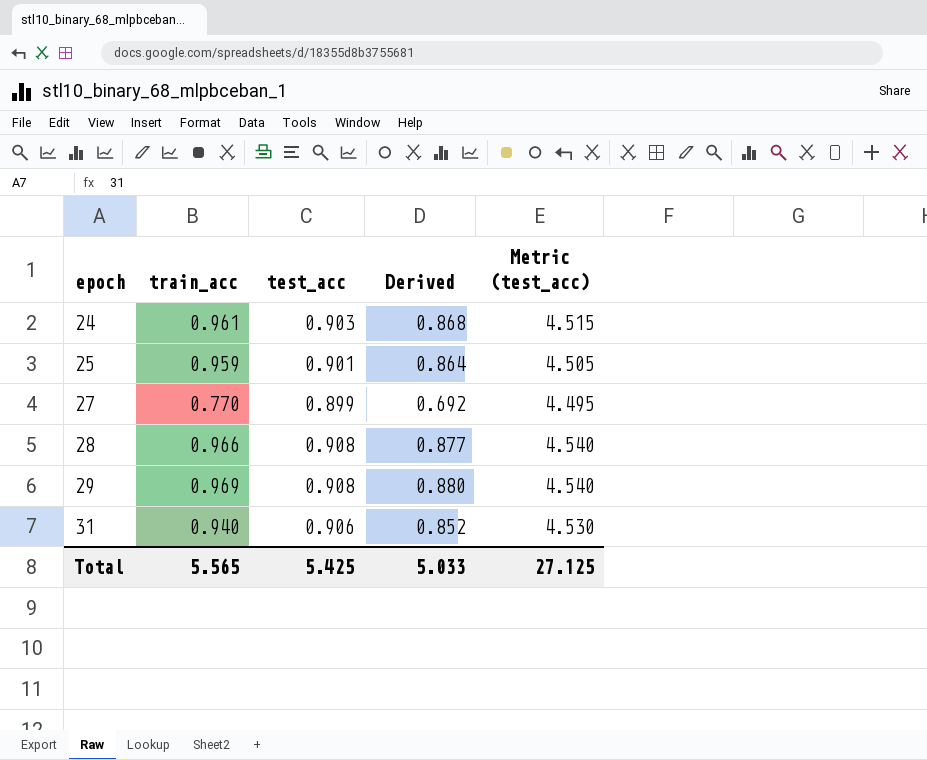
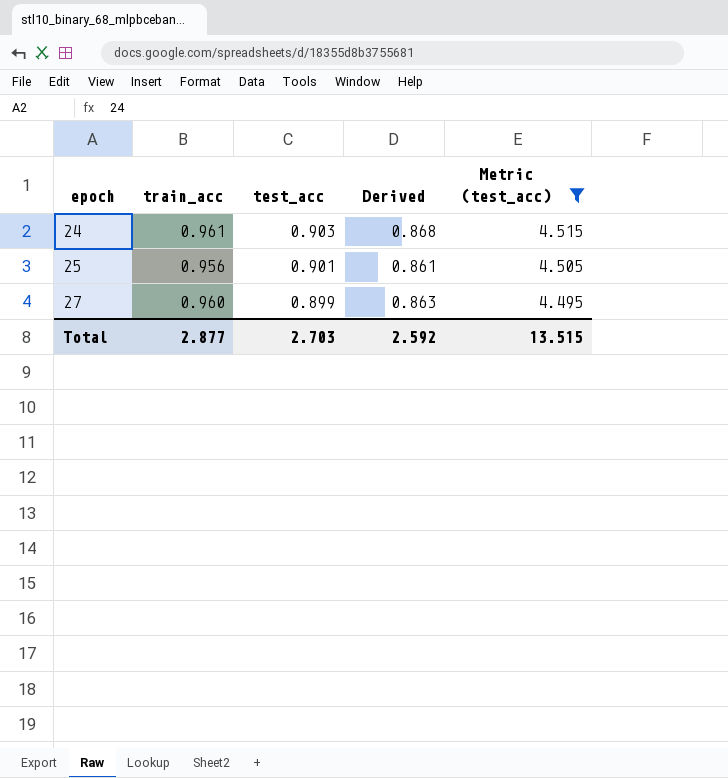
filter: none -> Metric (test_acc) <= 4.515
25 | train_acc: 0.959 -> 0.956
25 | Derived: 0.864 -> 0.861
27 | train_acc: 0.770 -> 0.960
27 | Derived: 0.692 -> 0.863
Total | train_acc: 5.565 -> 2.877
Total | test_acc: 5.425 -> 2.703
Total | Derived: 5.033 -> 2.592
Total | Metric (test_acc): 27.125 -> 13.515

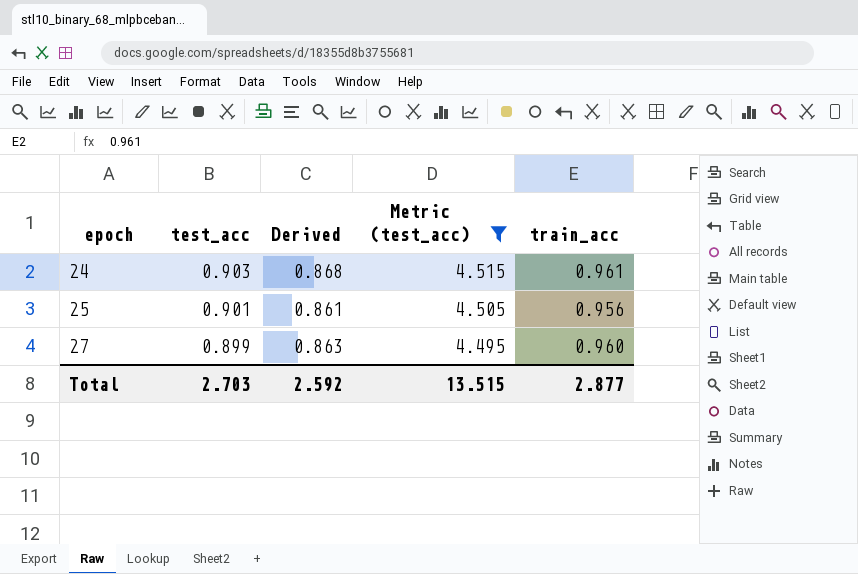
column train_acc | position: 2 -> 5

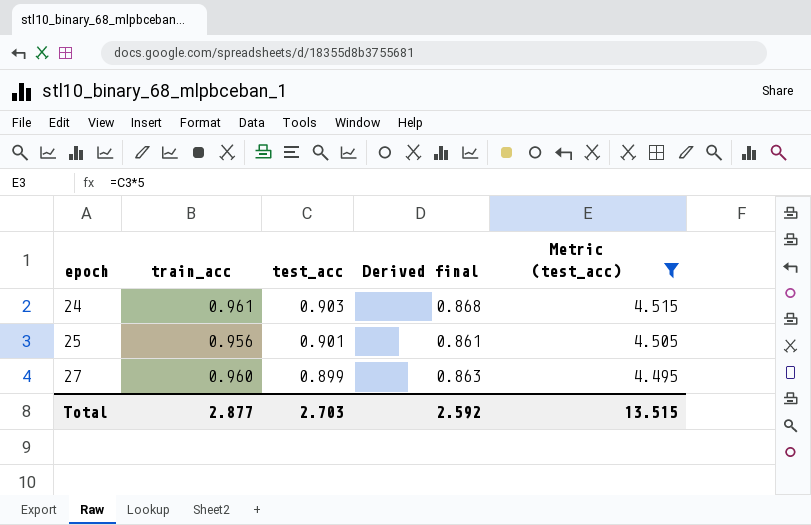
column train_acc | position: 5 -> 2
column name: Derived -> Derived final

